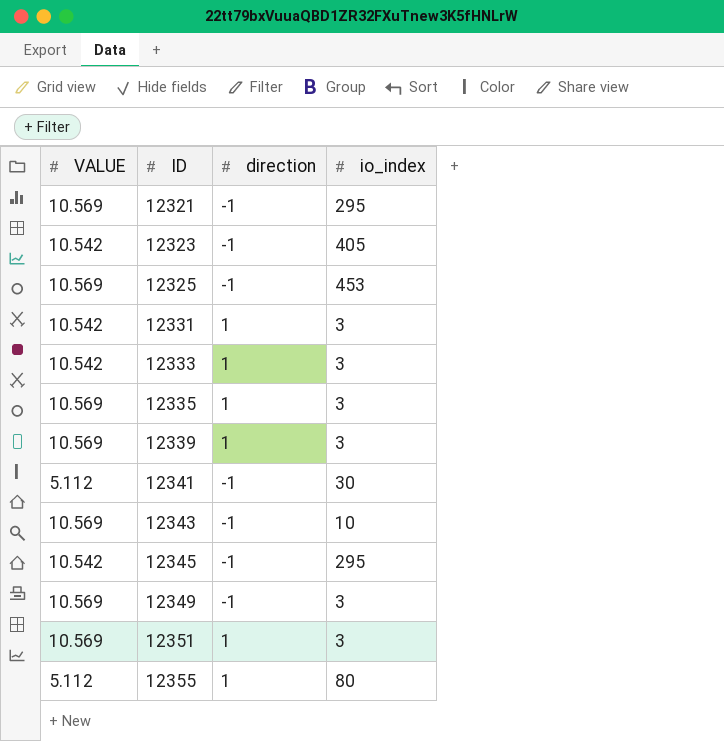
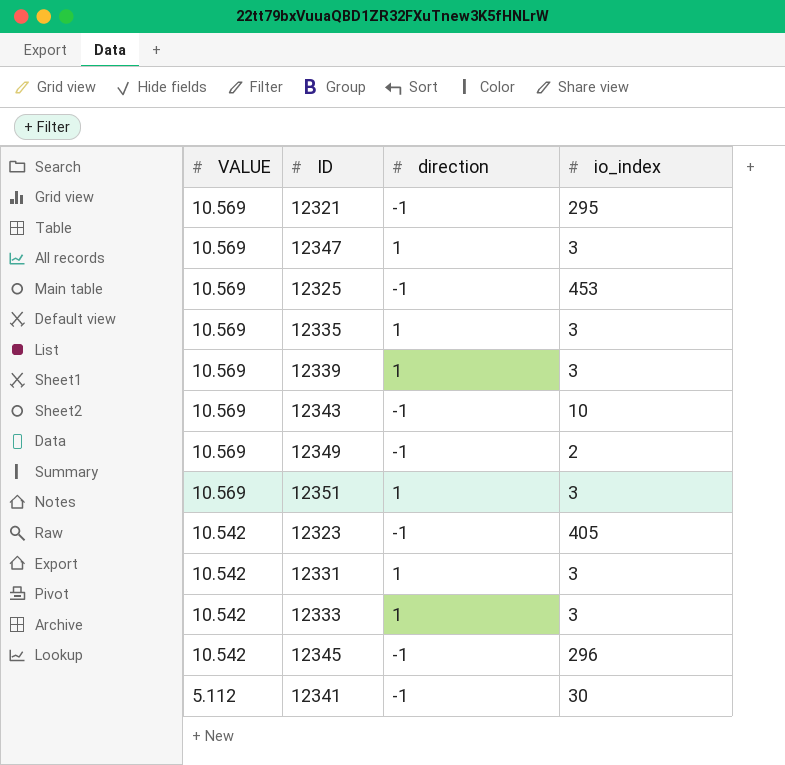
row order: ID ascending -> VALUE descending
row 12355: 5.112 | 1 | 80 -> none
row 12347: none -> 10.569 | 1 | 3
12349 | io_index: 3 -> 2
12345 | io_index: 295 -> 296

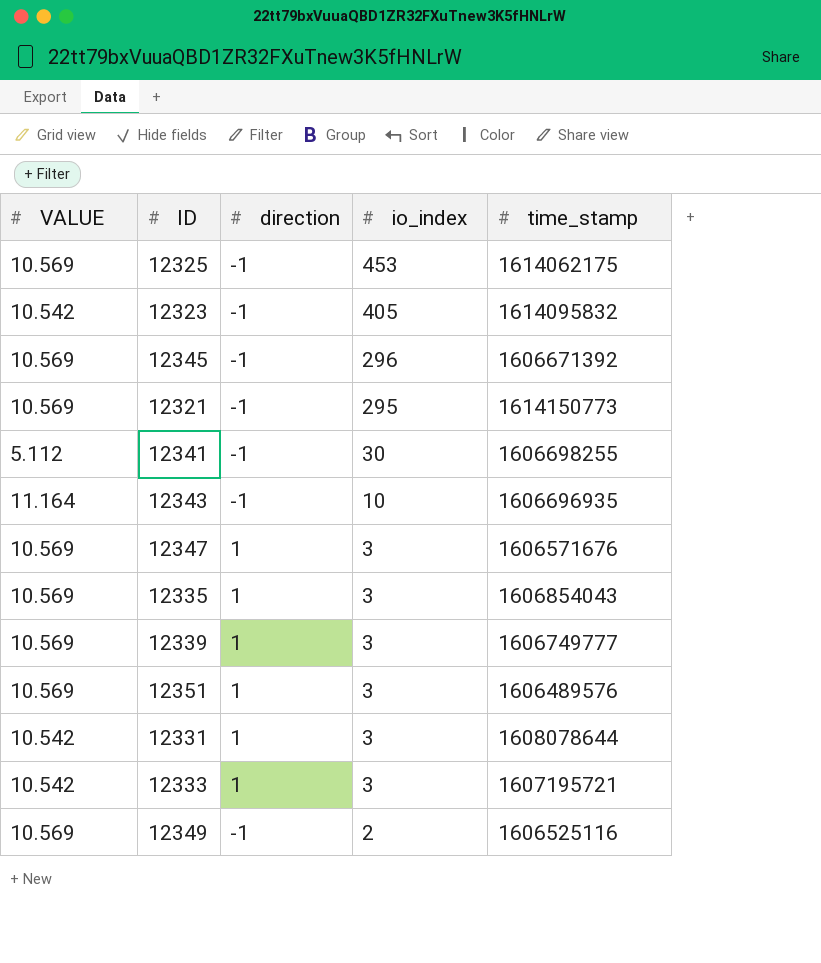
row order: VALUE descending -> io_index descending
column time_stamp | position: none -> 5
12345 | VALUE: 10.542 -> 10.569
12343 | VALUE: 10.569 -> 11.164

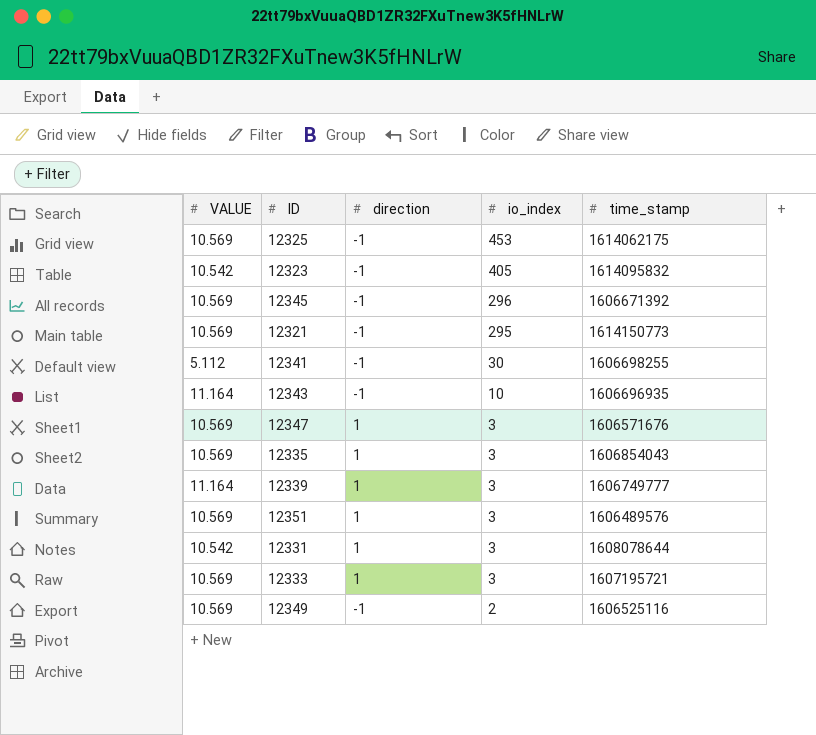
12339 | VALUE: 10.569 -> 11.164
12333 | VALUE: 10.542 -> 10.569

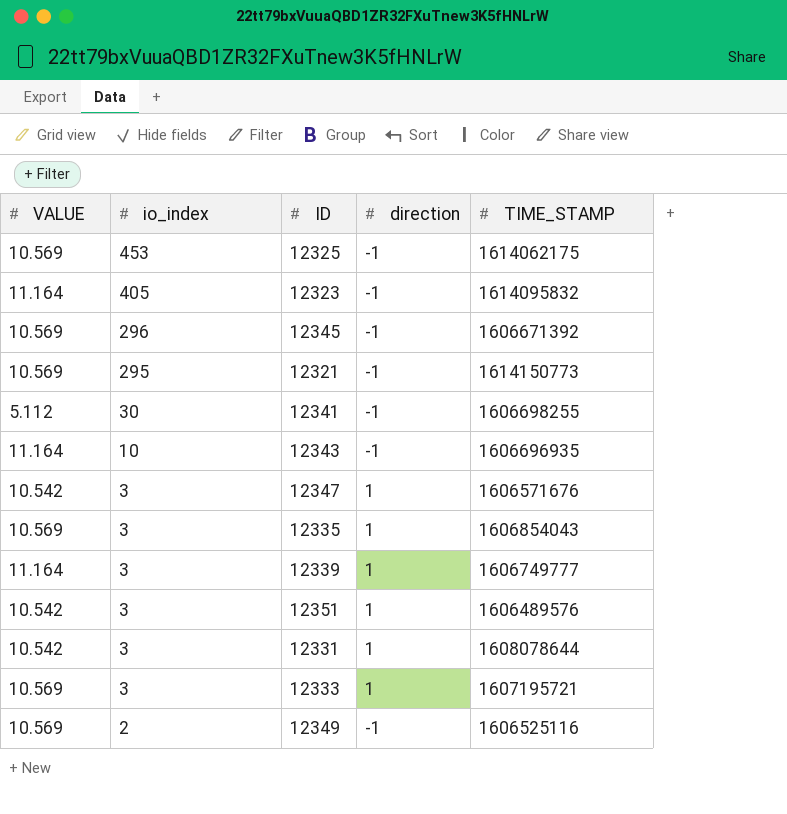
column io_index | position: 4 -> 2
column name: time_stamp -> TIME_STAMP
12323 | VALUE: 10.542 -> 11.164
12347 | VALUE: 10.569 -> 10.542
12351 | VALUE: 10.569 -> 10.542

